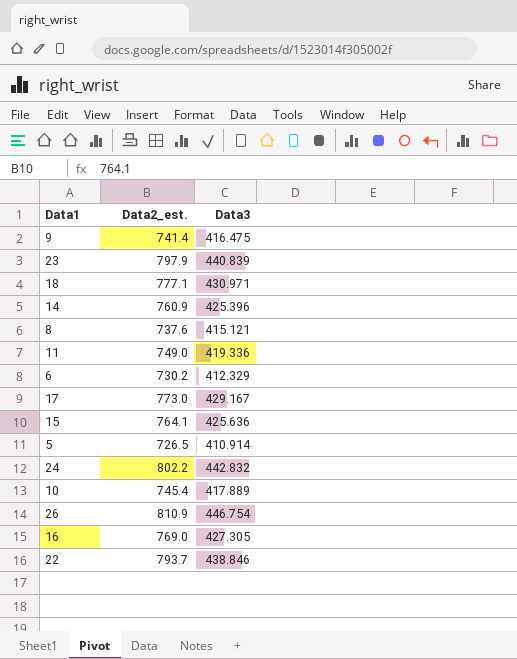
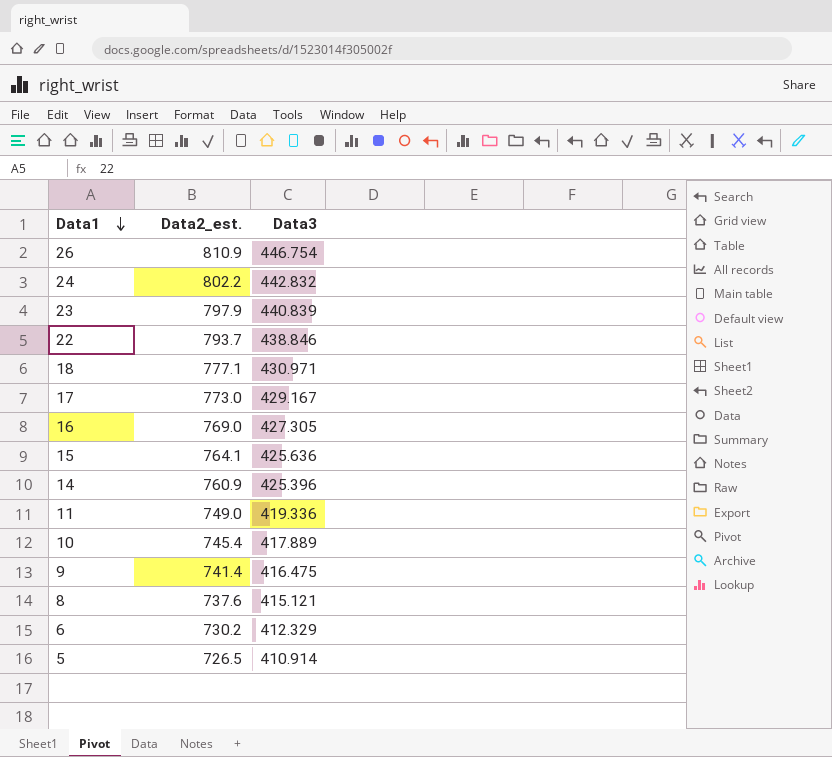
row order: none -> Data1 descending

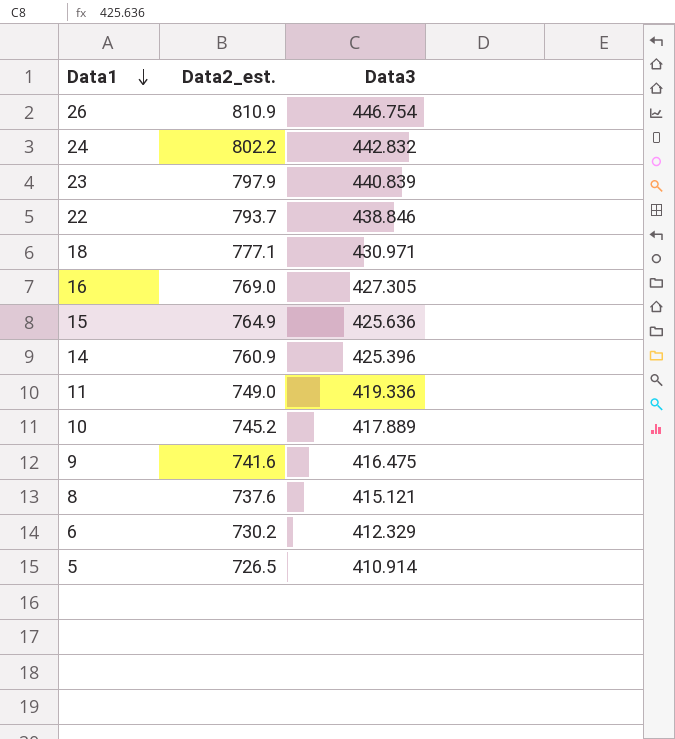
row 17: 773.0 | 429.167 -> none
15 | Data2_est.: 764.1 -> 764.9
10 | Data2_est.: 745.4 -> 745.2
9 | Data2_est.: 741.4 -> 741.6

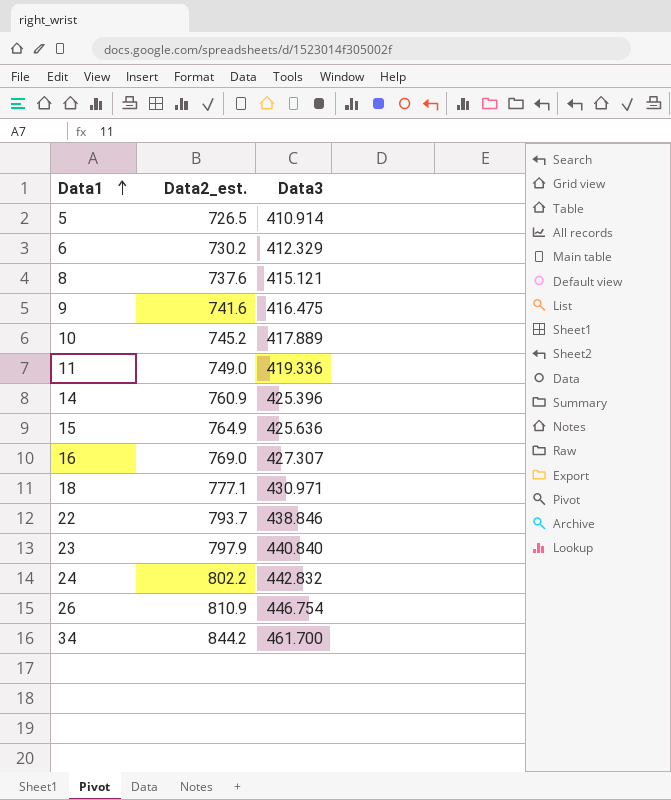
row order: Data1 descending -> Data1 ascending
16 | Data3: 427.305 -> 427.307
23 | Data3: 440.839 -> 440.840
row 34: none -> 844.2 | 461.700

